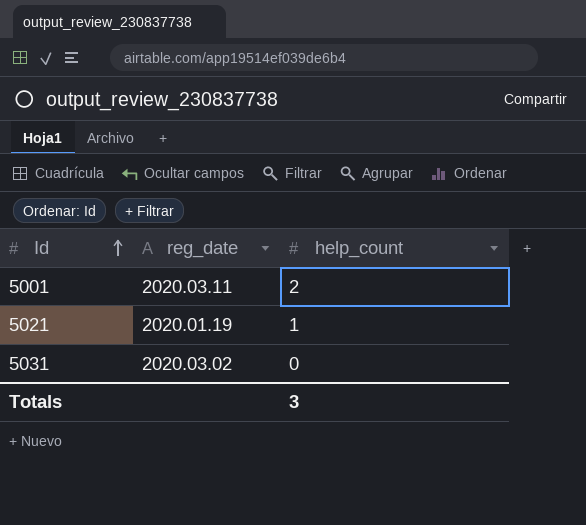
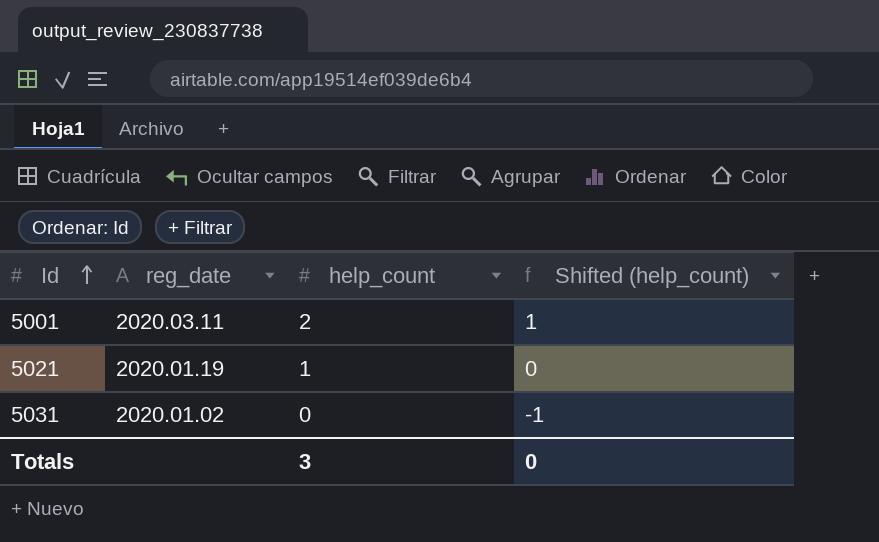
column Shifted (help_count) | formula: none -> [help_count] - 1
5031 | reg_date: 2020.03.02 -> 2020.01.02

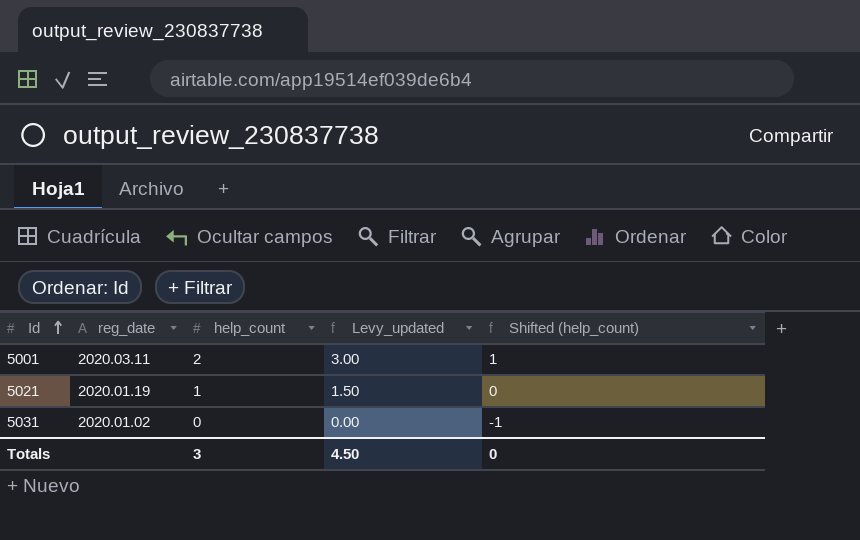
column Levy_updated | formula: none -> [help_count] * 1.5

